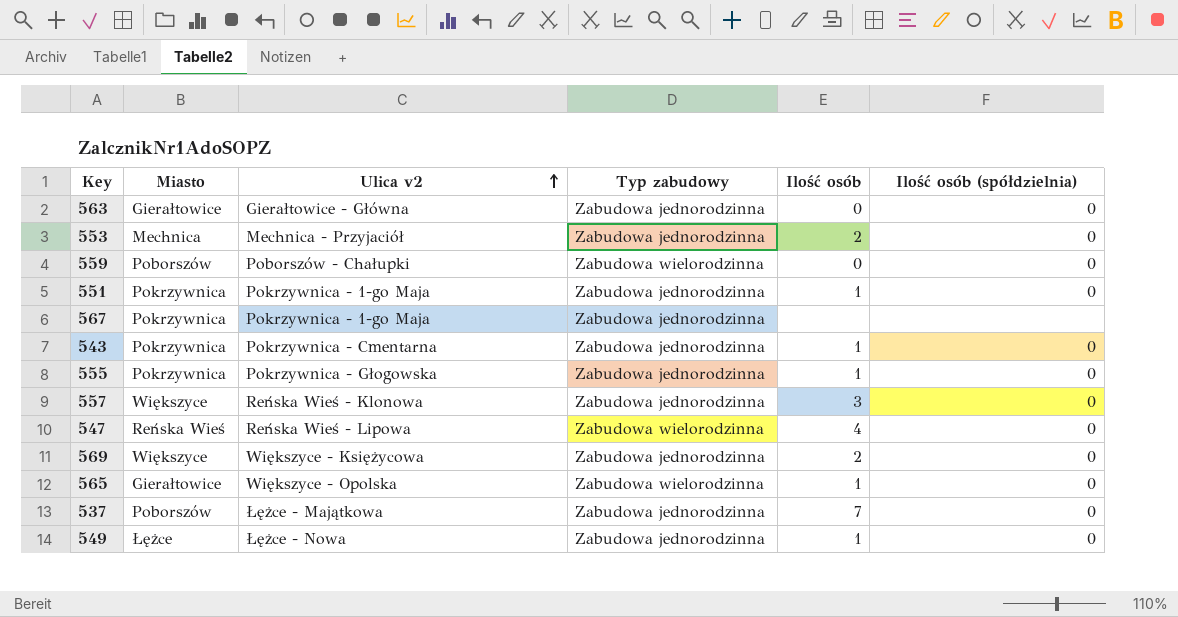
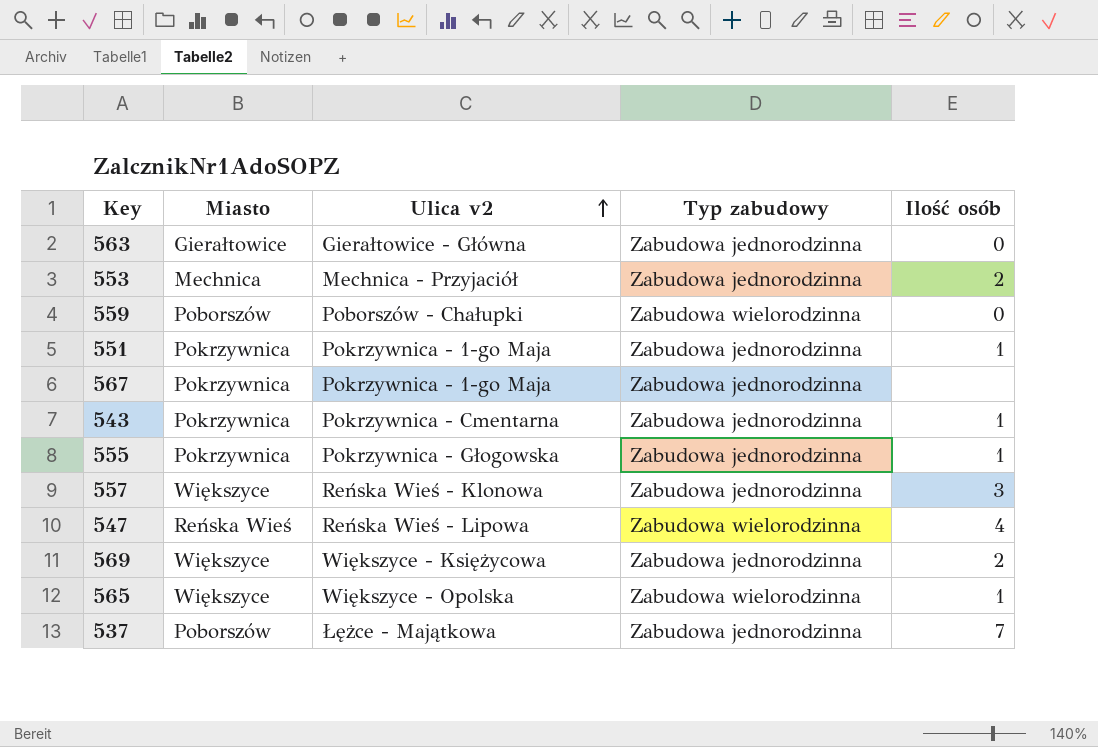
column Ilość osób (spółdzielnia) | position: 6 -> none
row 549: Łężce | Łężce - Nowa | Zabudowa jednorodzinna | 1 | 0 -> none
565 | Miasto: Gierałtowice -> Większyce

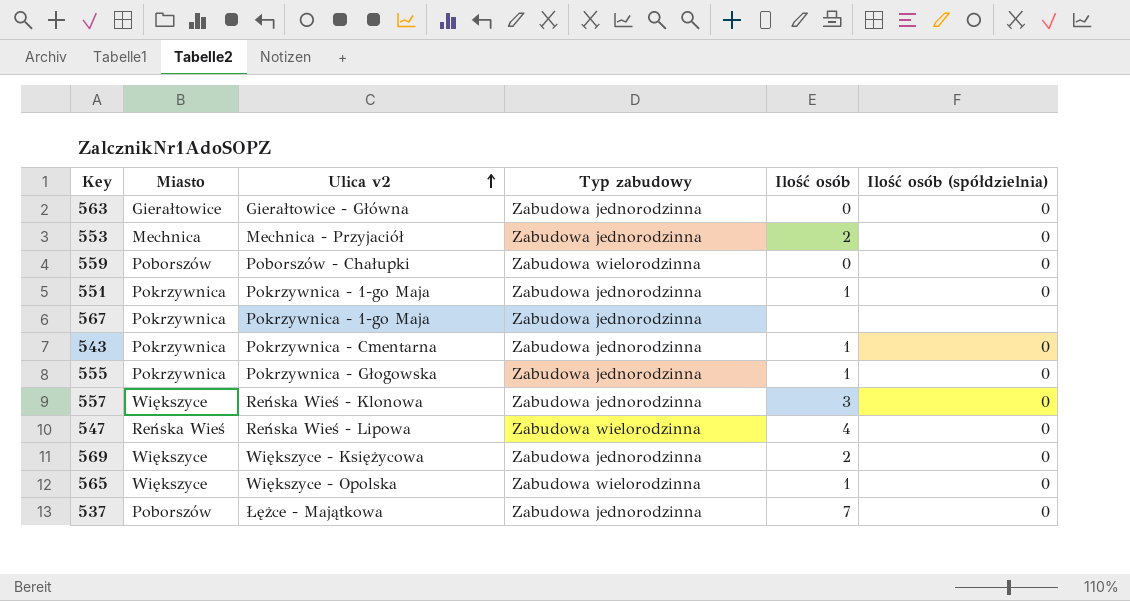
column Ilość osób (spółdzielnia) | position: none -> 6

